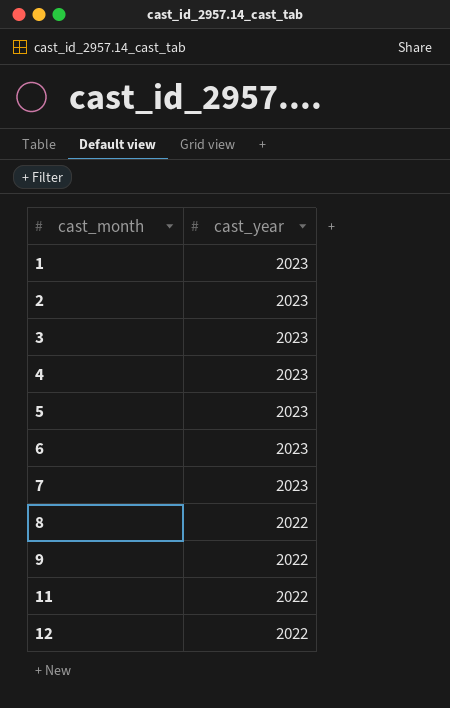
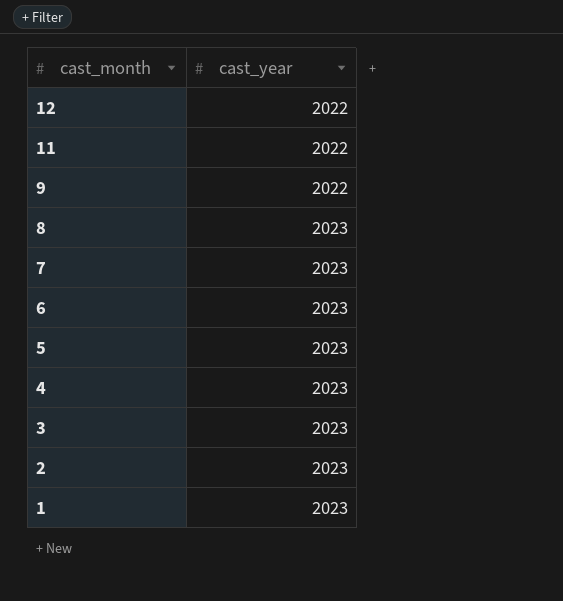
row order: cast_month ascending -> cast_month descending
8 | cast_year: 2022 -> 2023

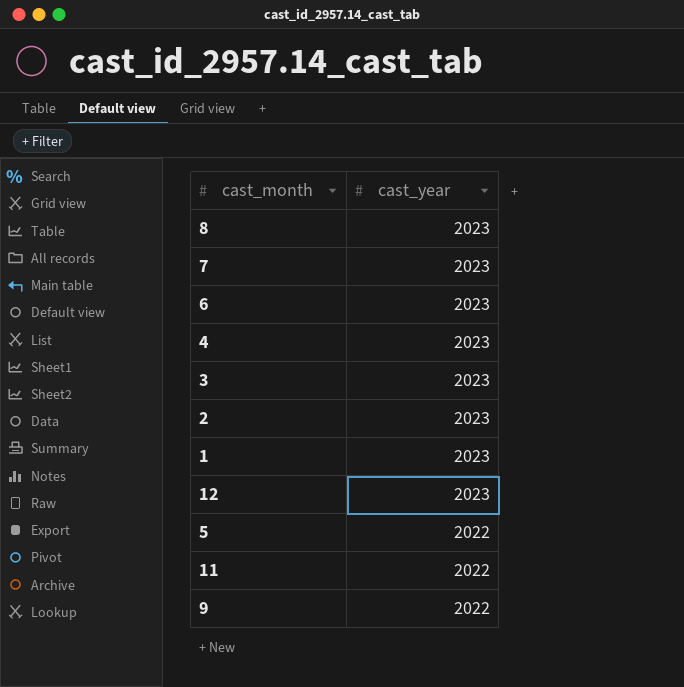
row order: cast_month descending -> cast_year descending
12 | cast_year: 2022 -> 2023
5 | cast_year: 2023 -> 2022

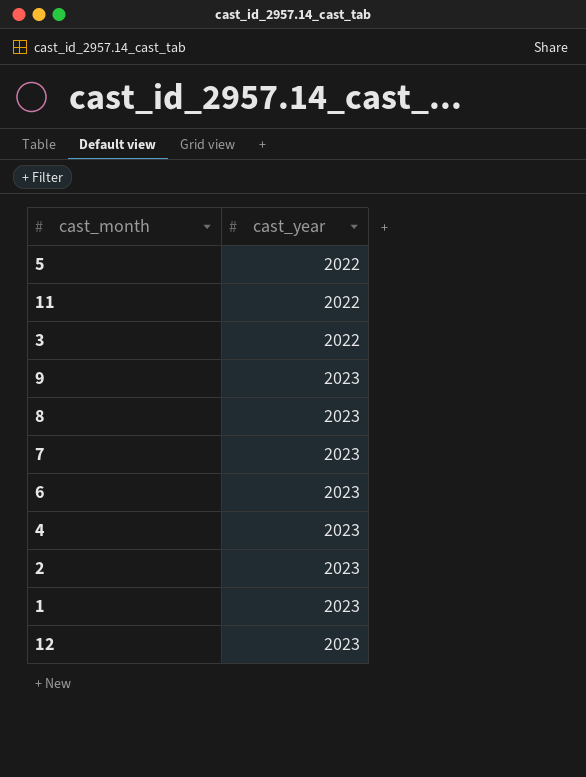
row order: cast_year descending -> cast_year ascending
3 | cast_year: 2023 -> 2022
9 | cast_year: 2022 -> 2023

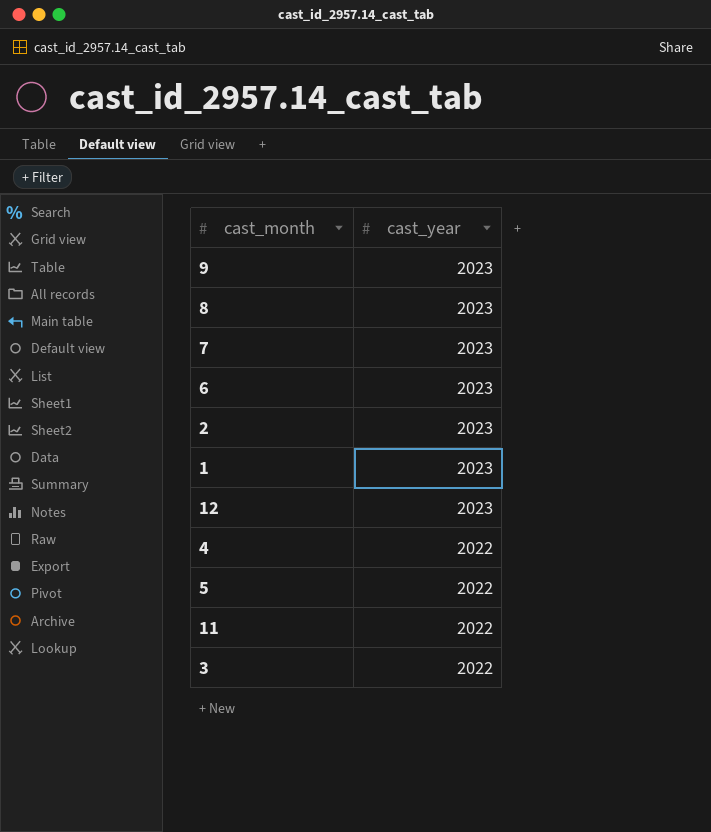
row order: cast_year ascending -> cast_year descending
4 | cast_year: 2023 -> 2022

